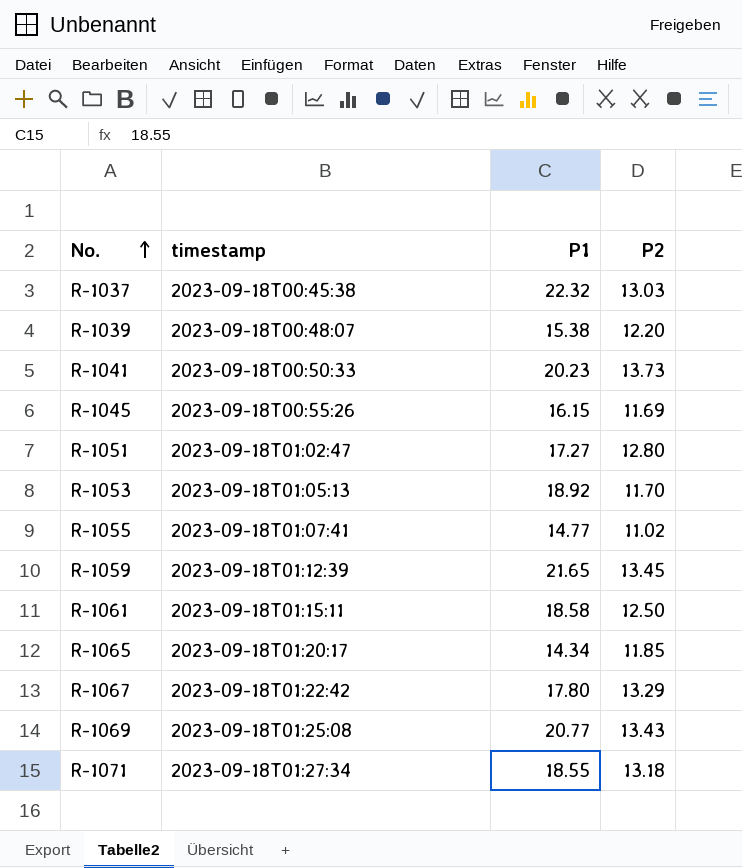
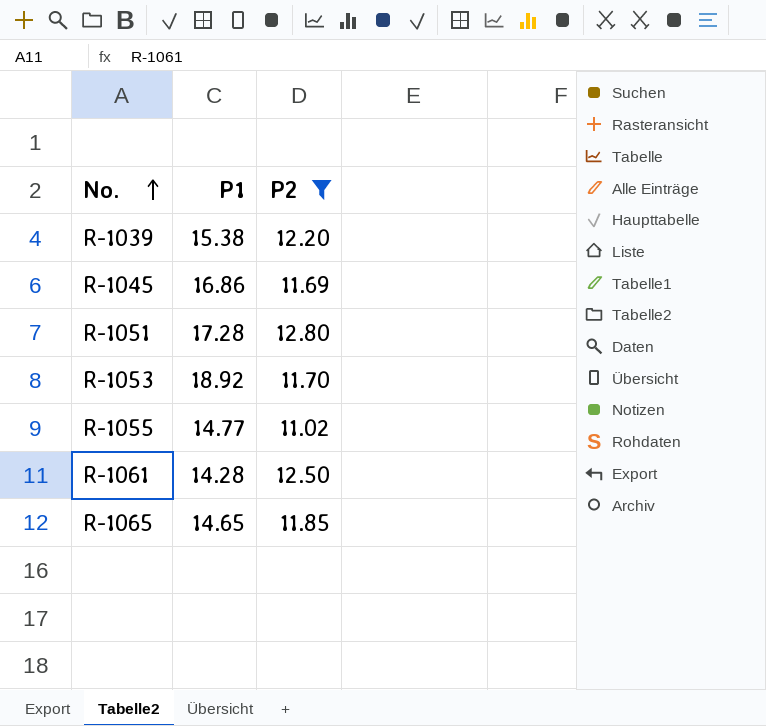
filter: none -> P2 <= 12.80
column timestamp | position: 2 -> none
R-1045 | P1: 16.15 -> 16.86
R-1051 | P1: 17.27 -> 17.28
R-1061 | P1: 18.58 -> 14.28
R-1065 | P1: 14.34 -> 14.65

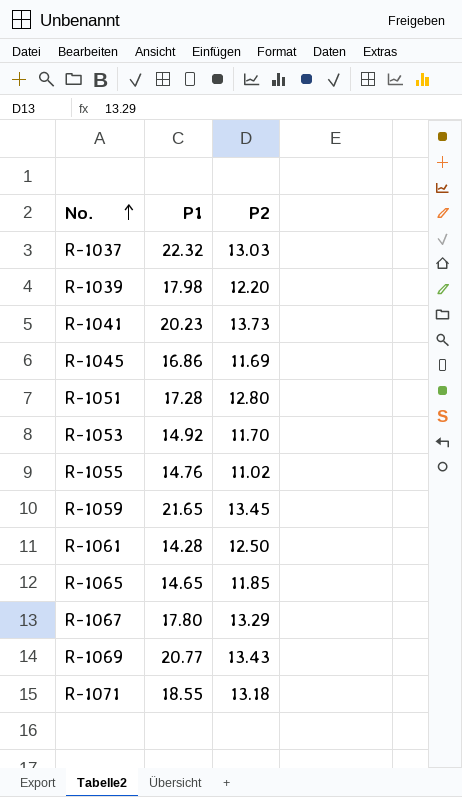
filter: P2 <= 12.80 -> none
R-1039 | P1: 15.38 -> 17.98
R-1053 | P1: 18.92 -> 14.92
R-1055 | P1: 14.77 -> 14.76

